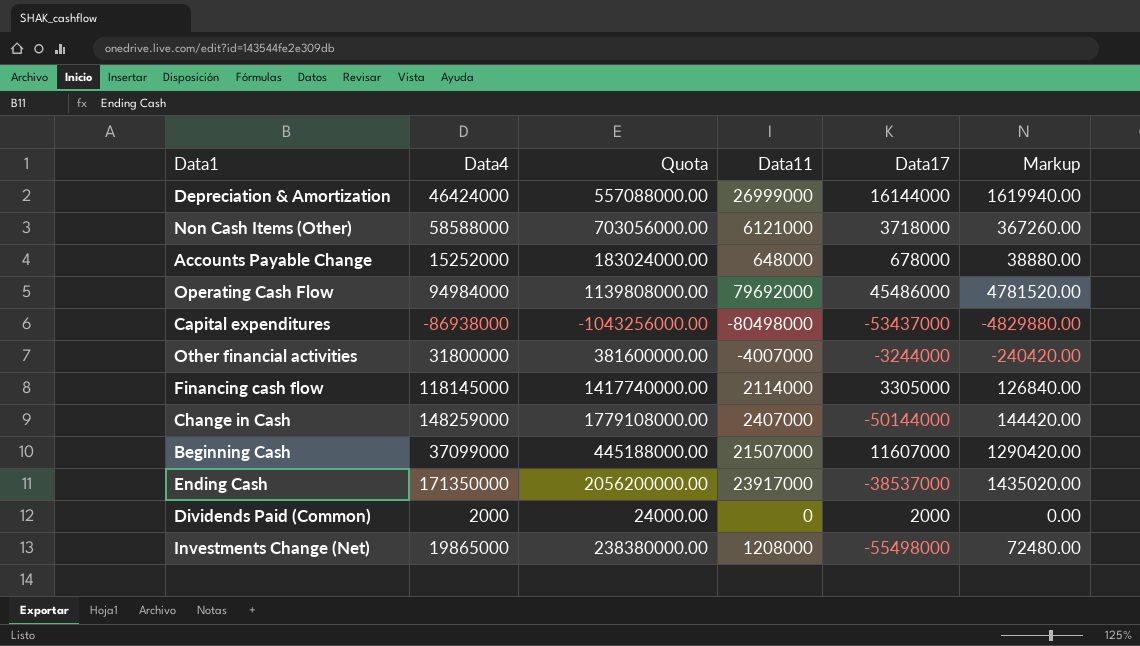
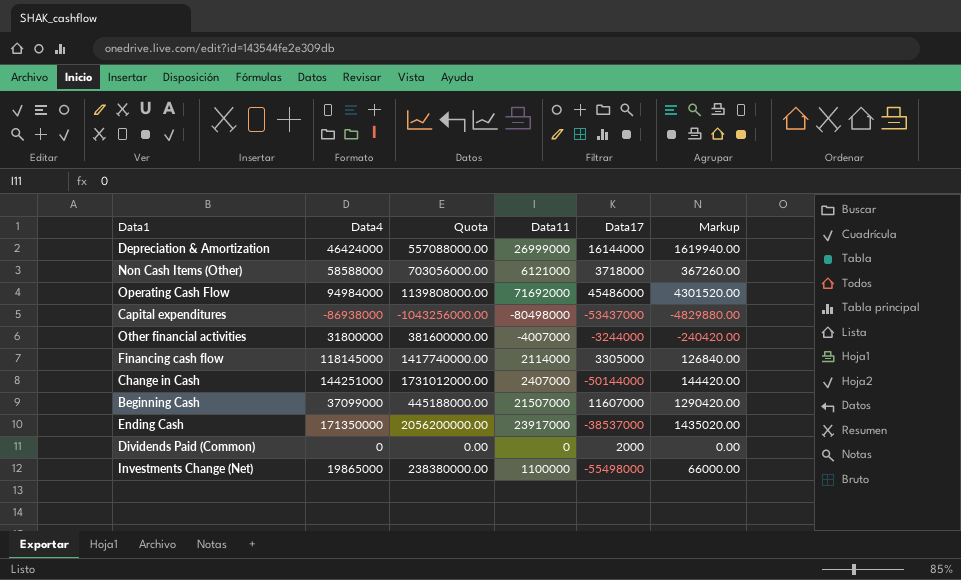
row Accounts Payable Change: 15252000 | 183024000.00 | 648000 | 678000 | 38880.00 -> none
Operating Cash Flow | Data11: 79692000 -> 71692000
Operating Cash Flow | Markup: 4781520.00 -> 4301520.00
Change in Cash | Data4: 148259000 -> 144251000
Change in Cash | Quota: 1779108000.00 -> 1731012000.00
Dividends Paid (Common) | Data4: 2000 -> 0
Dividends Paid (Common) | Quota: 24000.00 -> 0.00
Investments Change (Net) | Data11: 1208000 -> 1100000
Investments Change (Net) | Markup: 72480.00 -> 66000.00

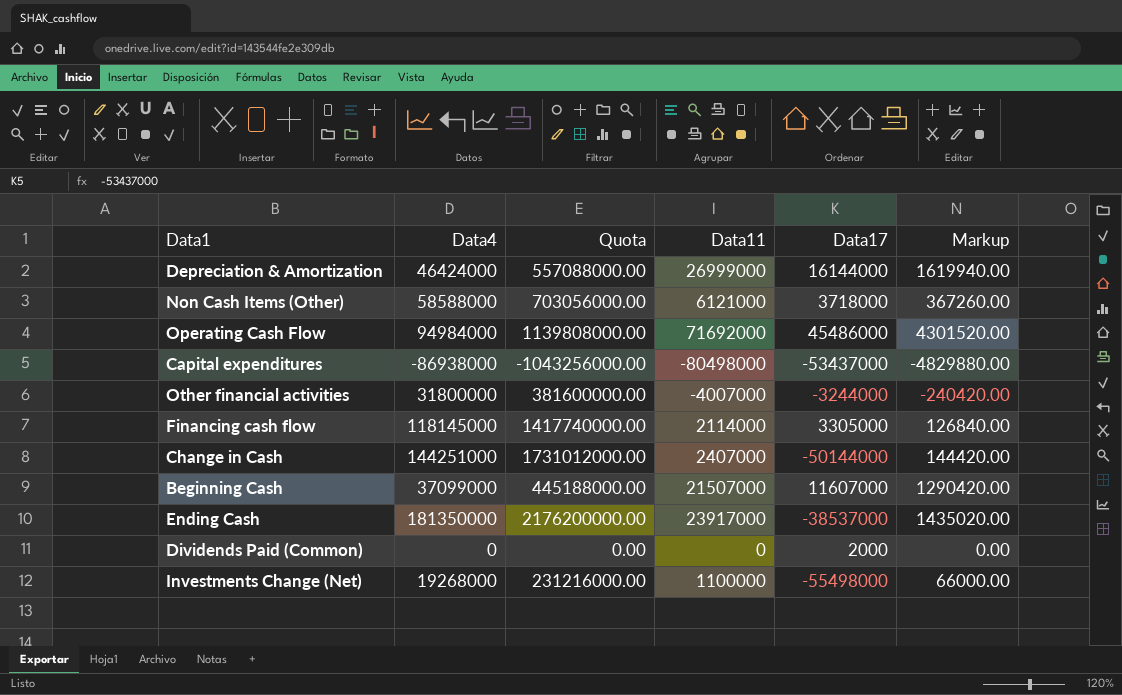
Ending Cash | Data4: 171350000 -> 181350000
Ending Cash | Quota: 2056200000.00 -> 2176200000.00
Investments Change (Net) | Data4: 19865000 -> 19268000
Investments Change (Net) | Quota: 238380000.00 -> 231216000.00

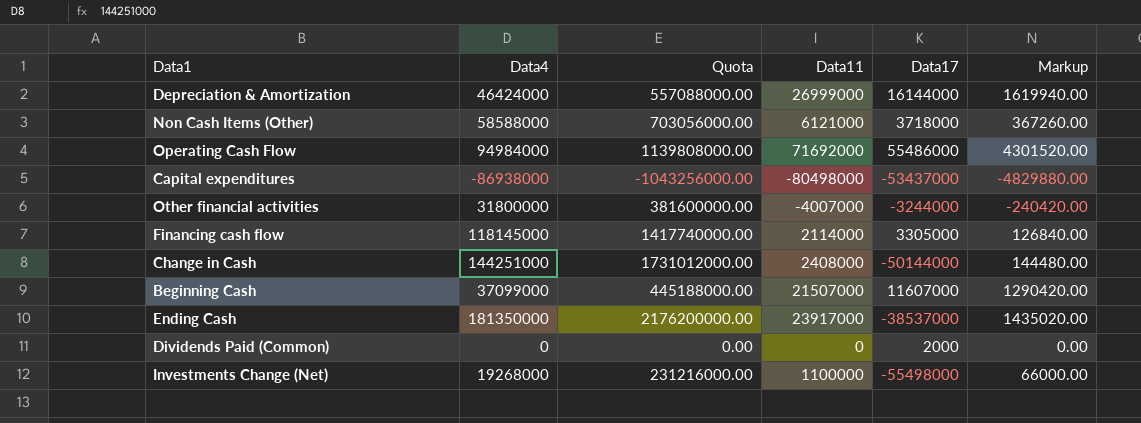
Operating Cash Flow | Data17: 45486000 -> 55486000
Change in Cash | Data11: 2407000 -> 2408000
Change in Cash | Markup: 144420.00 -> 144480.00

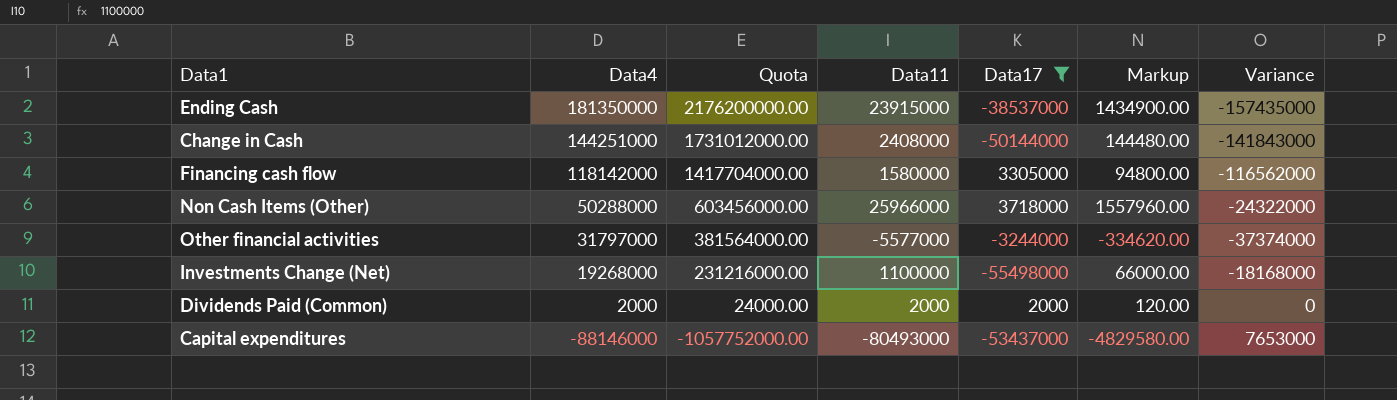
filter: none -> Data17 <= 3718000
row order: none -> Data4 descending
column Variance | formula: none -> [Data11] - [Data4]
Ending Cash | Data11: 23917000 -> 23915000
Ending Cash | Markup: 1435020.00 -> 1434900.00
Financing cash flow | Data4: 118145000 -> 118142000
Financing cash flow | Quota: 1417740000.00 -> 1417704000.00
Financing cash flow | Data11: 2114000 -> 1580000
Financing cash flow | Markup: 126840.00 -> 94800.00
Non Cash Items (Other) | Data4: 58588000 -> 50288000
Non Cash Items (Other) | Quota: 703056000.00 -> 603456000.00
Non Cash Items (Other) | Data11: 6121000 -> 25966000
Non Cash Items (Other) | Markup: 367260.00 -> 1557960.00
Other financial activities | Data4: 31800000 -> 31797000
Other financial activities | Quota: 381600000.00 -> 381564000.00
Other financial activities | Data11: -4007000 -> -5577000
Other financial activities | Markup: -240420.00 -> -334620.00
Dividends Paid (Common) | Data4: 0 -> 2000
Dividends Paid (Common) | Quota: 0.00 -> 24000.00
Dividends Paid (Common) | Data11: 0 -> 2000
Dividends Paid (Common) | Markup: 0.00 -> 120.00
Capital expenditures | Data4: -86938000 -> -88146000
Capital expenditures | Quota: -1043256000.00 -> -1057752000.00
Capital expenditures | Data11: -80498000 -> -80493000
Capital expenditures | Markup: -4829880.00 -> -4829580.00

